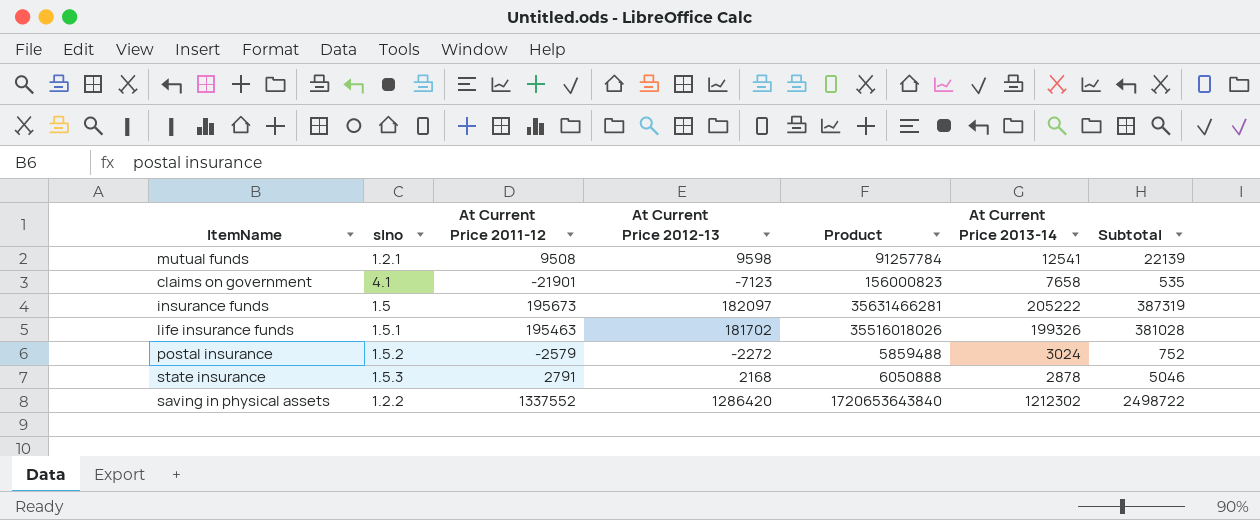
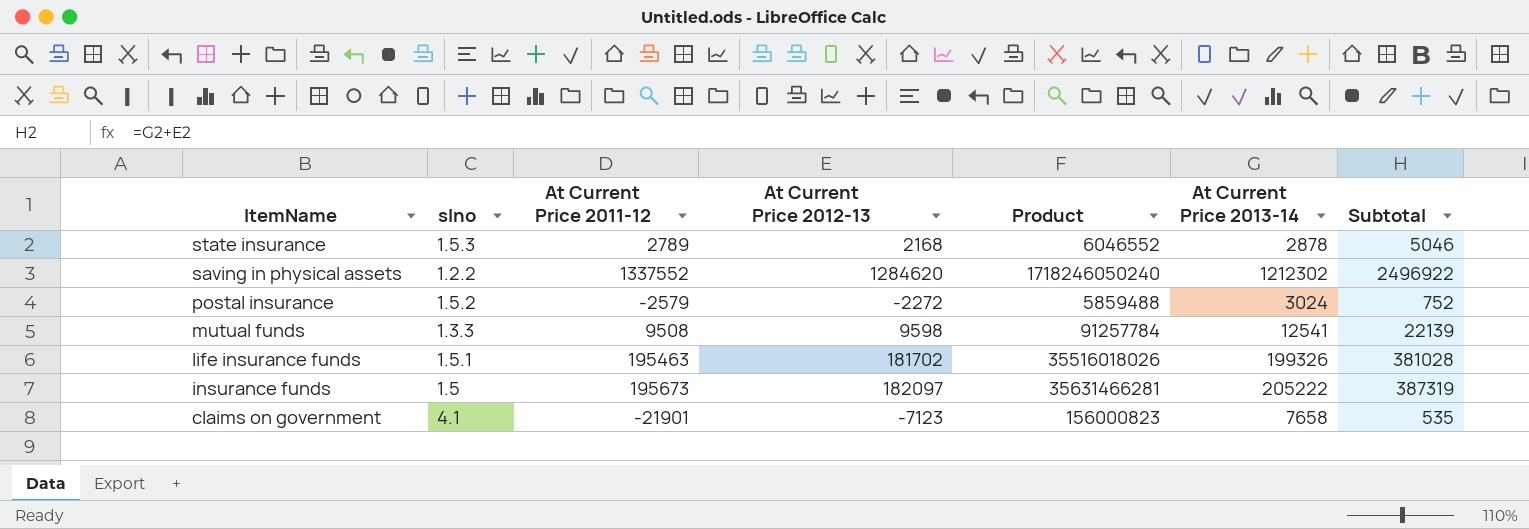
row order: none -> ItemName descending
state insurance | At Current Price 2011-12: 2791 -> 2789
state insurance | Product: 6050888 -> 6046552
saving in physical assets | At Current Price 2012-13: 1286420 -> 1284620
saving in physical assets | Product: 1720653643840 -> 1718246050240
saving in physical assets | Subtotal: 2498722 -> 2496922
mutual funds | slno: 1.2.1 -> 1.3.3

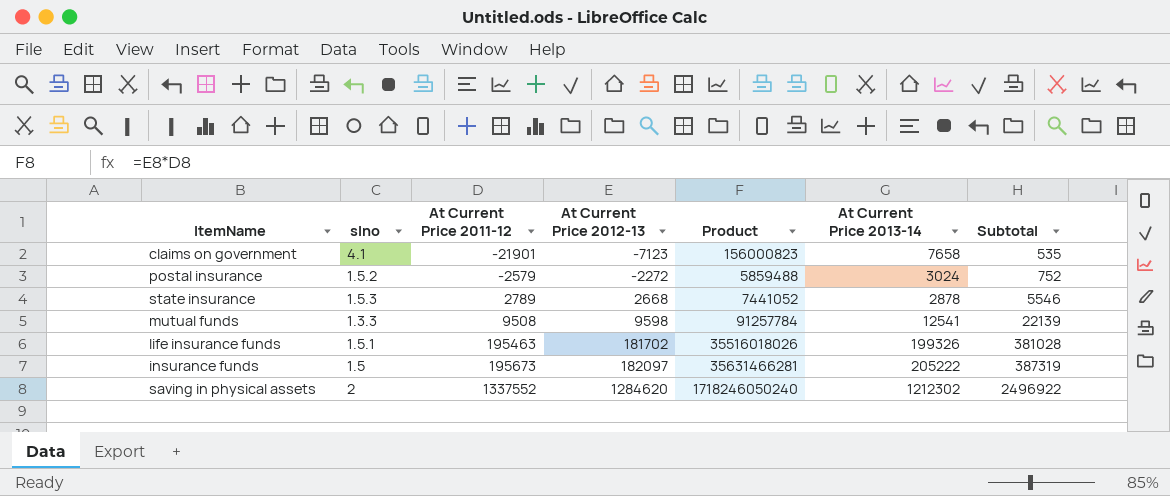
row order: ItemName descending -> At Current Price 2011-12 ascending
state insurance | At Current Price 2012-13: 2168 -> 2668
state insurance | Product: 6046552 -> 7441052
state insurance | Subtotal: 5046 -> 5546
saving in physical assets | slno: 1.2.2 -> 2

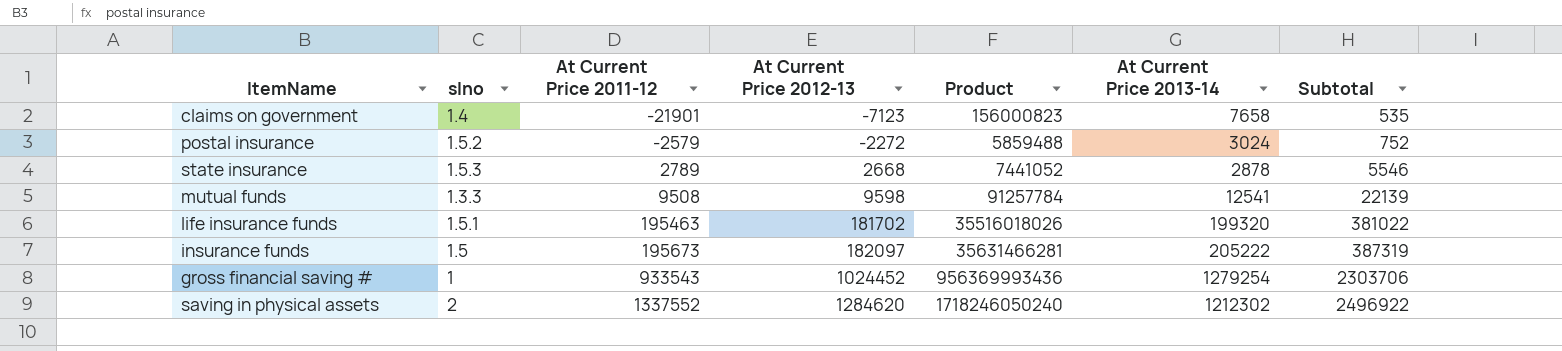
claims on government | slno: 4.1 -> 1.4
life insurance funds | At Current Price 2013-14: 199326 -> 199320
life insurance funds | Subtotal: 381028 -> 381022
row gross financial saving #: none -> 1 | 933543 | 1024452 | 956369993436 | 1279254 | 2303706

